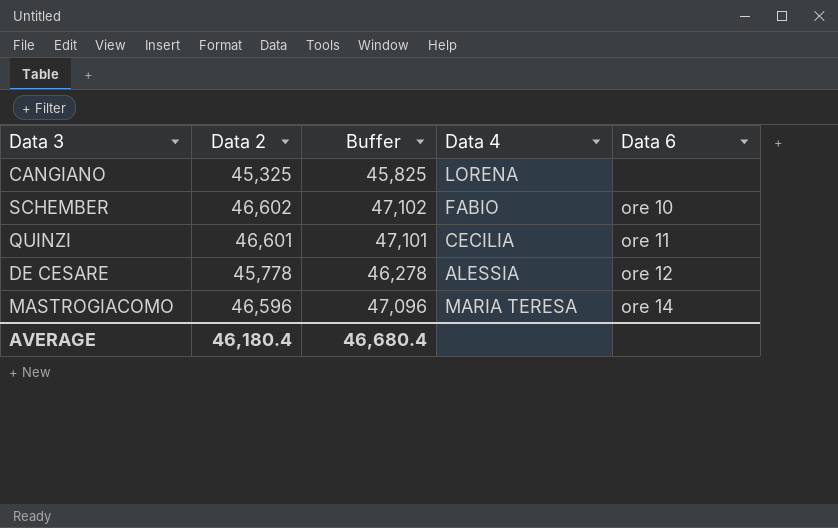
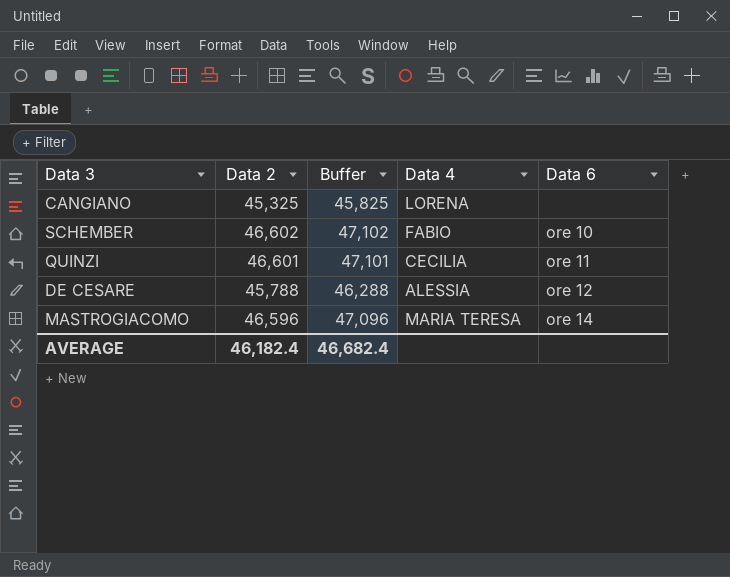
DE CESARE | Data 2: 45,778 -> 45,788
DE CESARE | Buffer: 46,278 -> 46,288
AVERAGE | Data 2: 46,180.4 -> 46,182.4
AVERAGE | Buffer: 46,680.4 -> 46,682.4

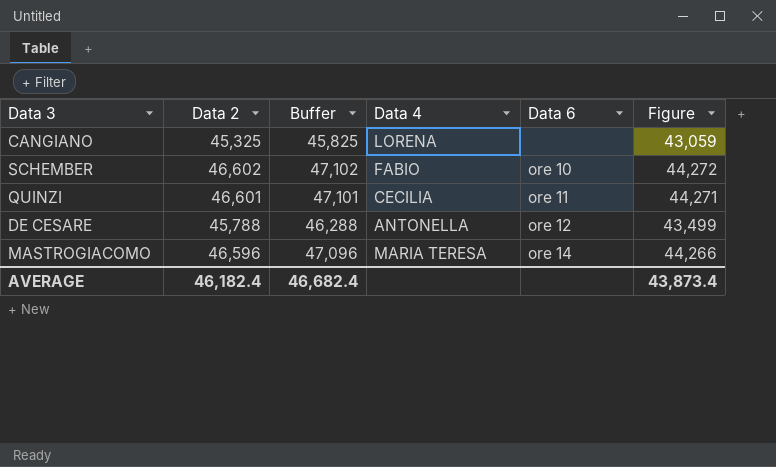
column Figure | formula: none -> [Data 2] * 0.95
DE CESARE | Data 4: ALESSIA -> ANTONELLA

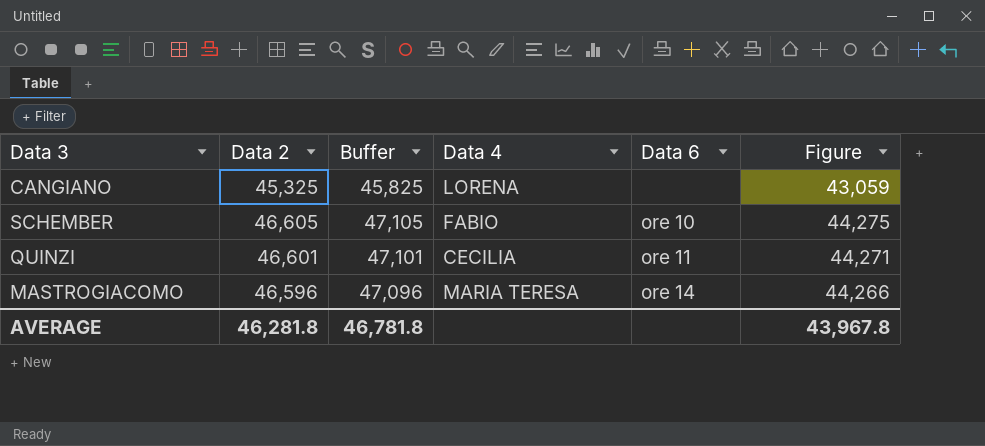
row DE CESARE: 45,788 | 46,288 | ANTONELLA | ore 12 | 43,499 -> none
SCHEMBER | Data 2: 46,602 -> 46,605
SCHEMBER | Buffer: 47,102 -> 47,105
SCHEMBER | Figure: 44,272 -> 44,275
AVERAGE | Data 2: 46,182.4 -> 46,281.8
AVERAGE | Buffer: 46,682.4 -> 46,781.8
AVERAGE | Figure: 43,873.4 -> 43,967.8

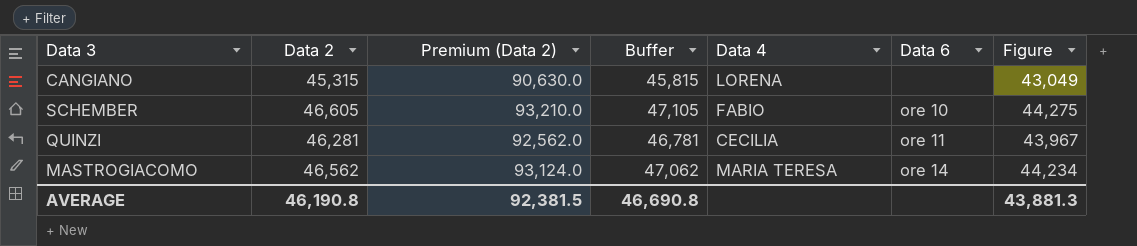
column Premium (Data 2) | formula: none -> [Data 2] * 2
CANGIANO | Data 2: 45,325 -> 45,315
CANGIANO | Buffer: 45,825 -> 45,815
CANGIANO | Figure: 43,059 -> 43,049
QUINZI | Data 2: 46,601 -> 46,281
QUINZI | Buffer: 47,101 -> 46,781
QUINZI | Figure: 44,271 -> 43,967
MASTROGIACOMO | Data 2: 46,596 -> 46,562
MASTROGIACOMO | Buffer: 47,096 -> 47,062
MASTROGIACOMO | Figure: 44,266 -> 44,234
AVERAGE | Data 2: 46,281.8 -> 46,190.8
AVERAGE | Buffer: 46,781.8 -> 46,690.8
AVERAGE | Figure: 43,967.8 -> 43,881.3

